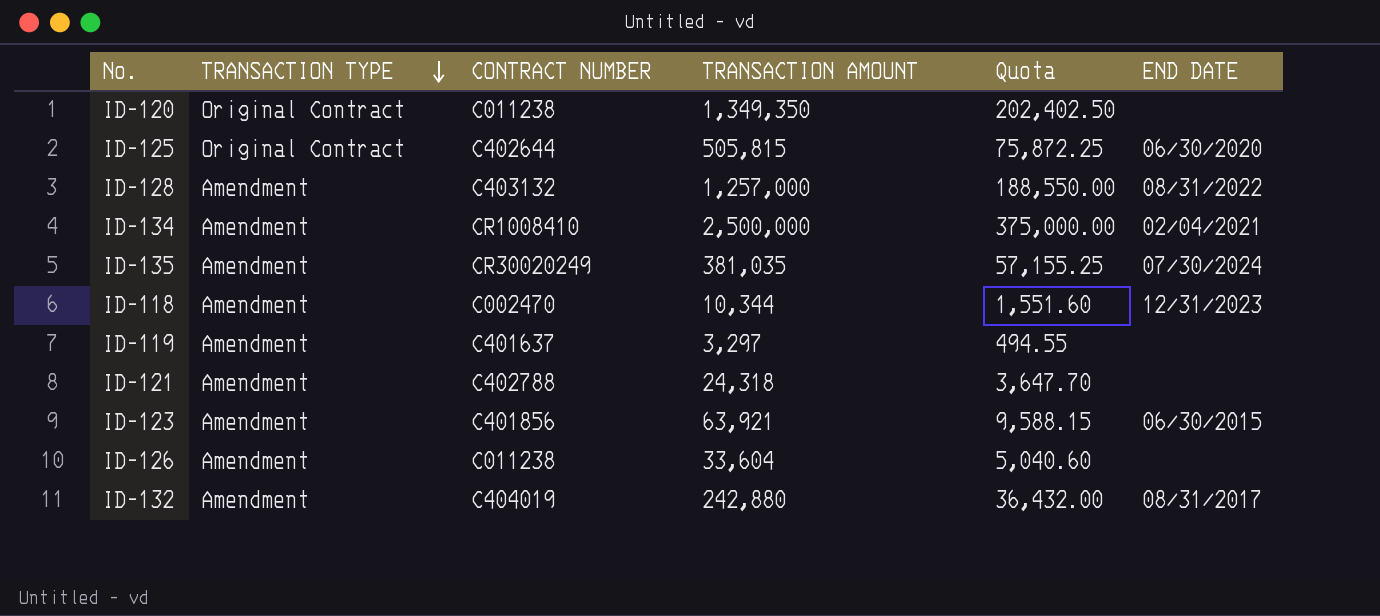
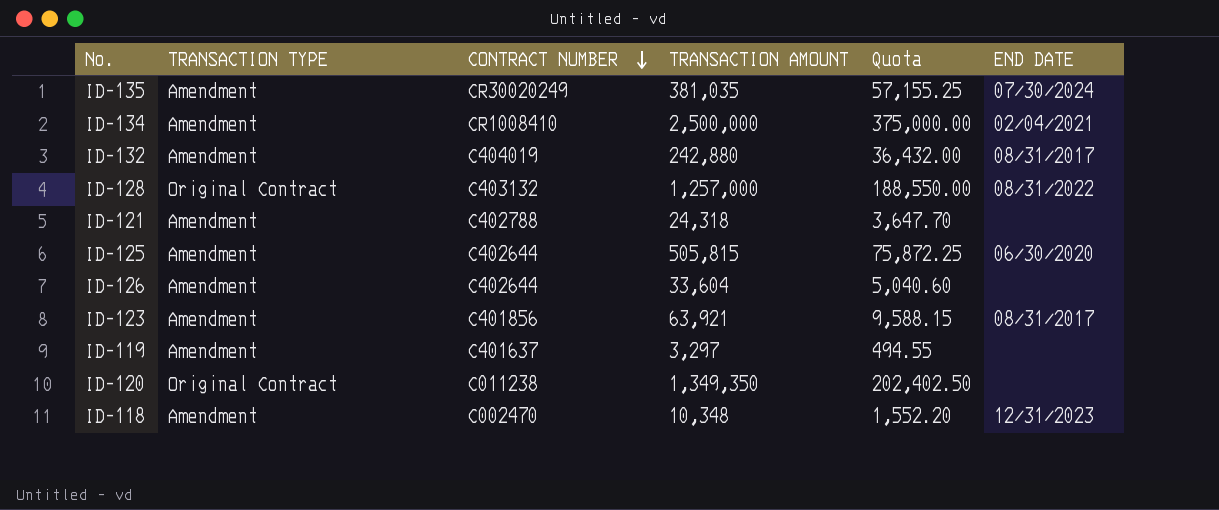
row order: TRANSACTION TYPE descending -> CONTRACT NUMBER descending
ID-128 | TRANSACTION TYPE: Amendment -> Original Contract
ID-125 | TRANSACTION TYPE: Original Contract -> Amendment
ID-126 | CONTRACT NUMBER: C011238 -> C402644
ID-123 | END DATE: 06/30/2015 -> 08/31/2017
ID-118 | TRANSACTION AMOUNT: 10,344 -> 10,348
ID-118 | Quota: 1,551.60 -> 1,552.20

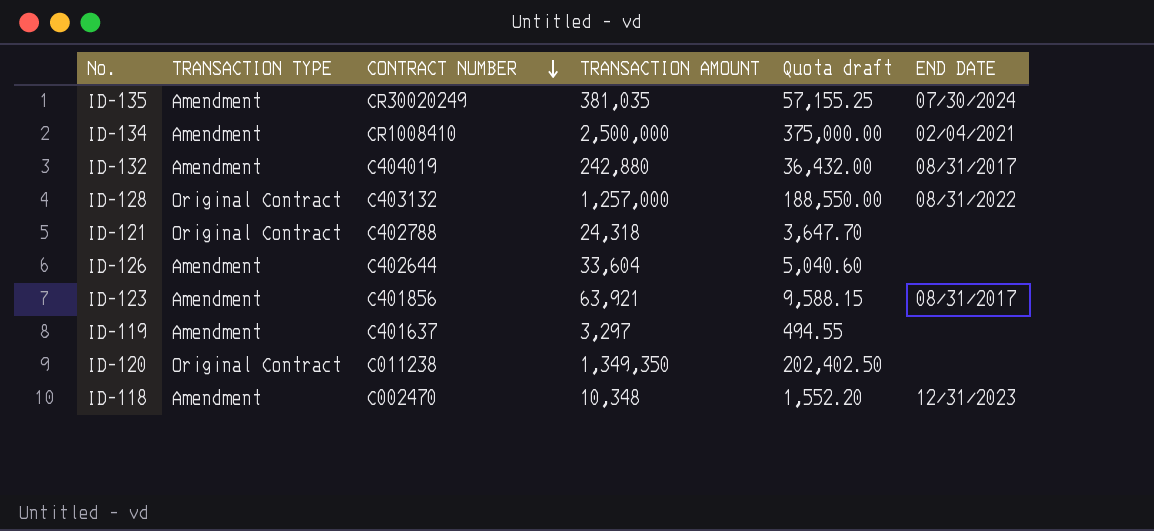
column name: Quota -> Quota draft
row ID-125: Amendment | C402644 | 505,815 | 75,872.25 | 06/30/2020 -> none
ID-121 | TRANSACTION TYPE: Amendment -> Original Contract

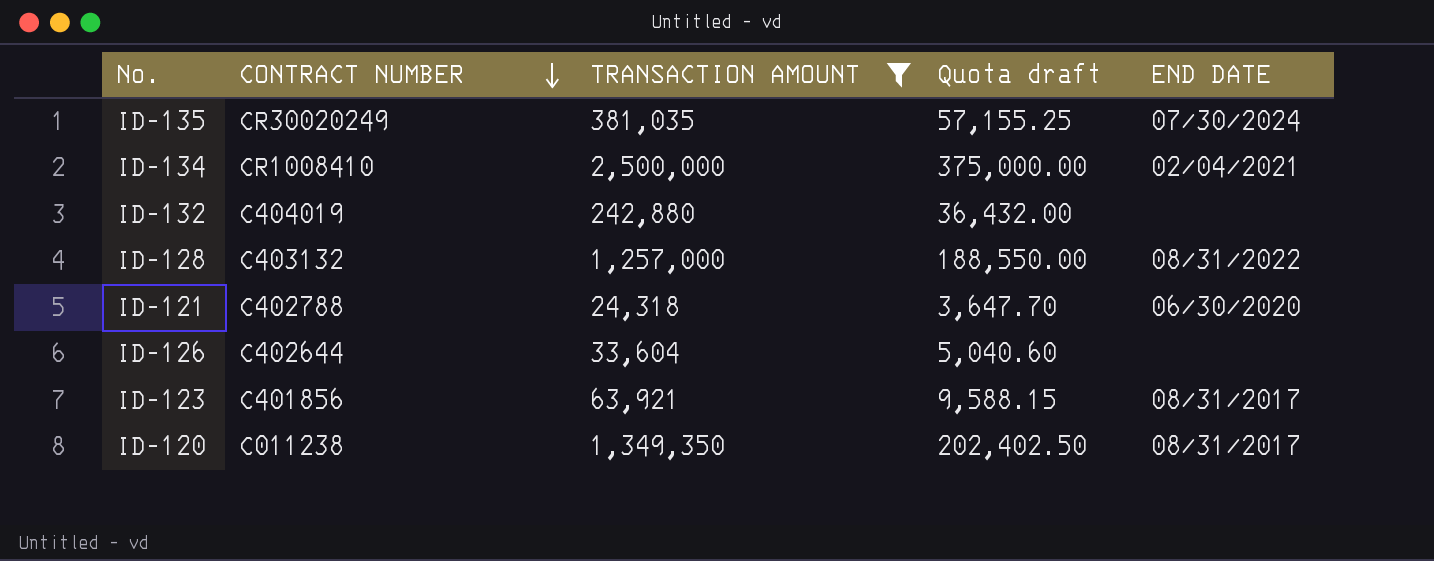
filter: none -> TRANSACTION AMOUNT >= 24,318
column TRANSACTION TYPE | position: 2 -> none
ID-132 | END DATE: 08/31/2017 -> none
ID-121 | END DATE: none -> 06/30/2020
ID-120 | END DATE: none -> 08/31/2017

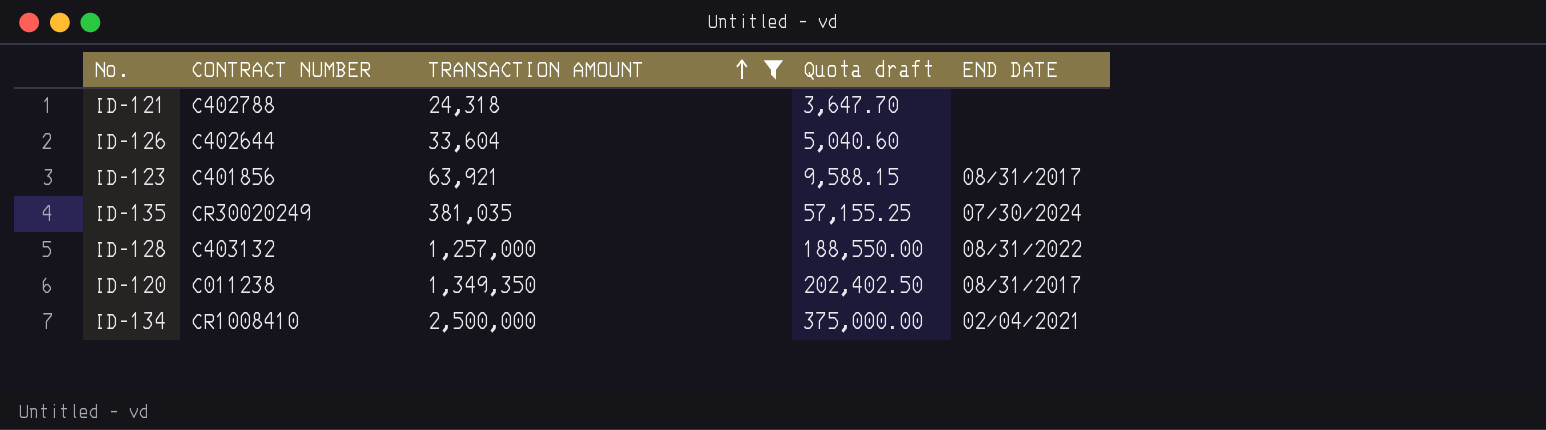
row order: CONTRACT NUMBER descending -> TRANSACTION AMOUNT ascending
row ID-132: C404019 | 242,880 | 36,432.00 | none -> none
ID-121 | END DATE: 06/30/2020 -> none

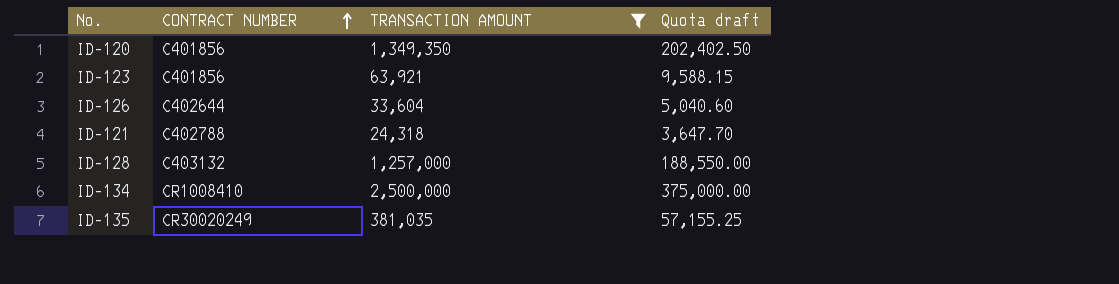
row order: TRANSACTION AMOUNT ascending -> CONTRACT NUMBER ascending
column END DATE | position: 5 -> none
ID-120 | CONTRACT NUMBER: C011238 -> C401856

